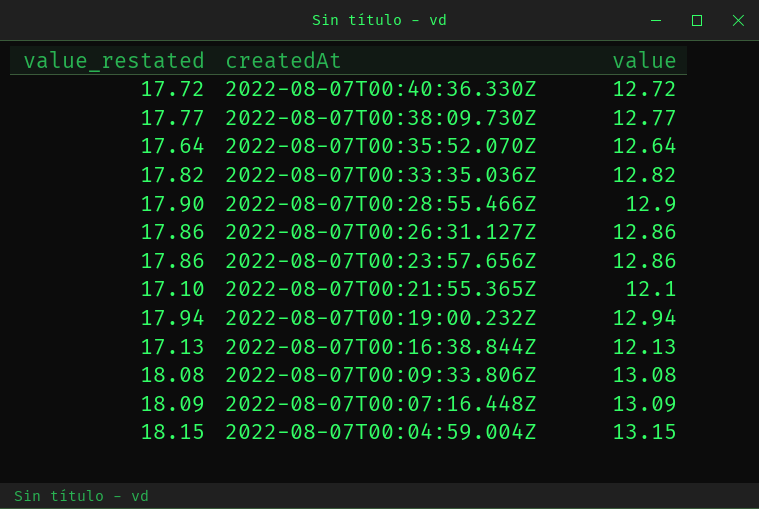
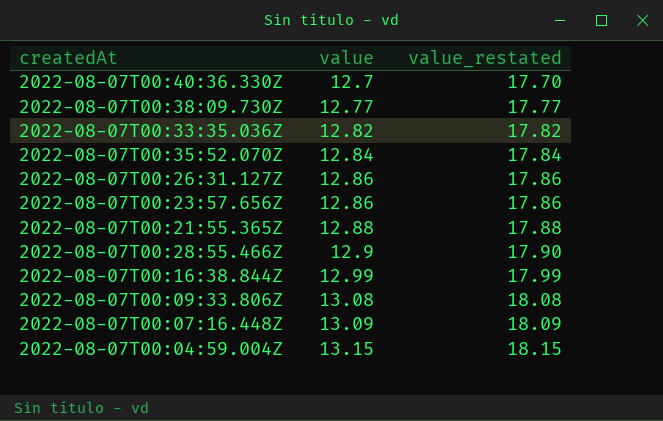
row order: createdAt descending -> value ascending
column value_restated | position: 1 -> 3
row 2022-08-07T00:19:00.232Z: 17.94 | 12.94 -> none
2022-08-07T00:40:36.330Z | value: 12.72 -> 12.7
2022-08-07T00:40:36.330Z | value_restated: 17.72 -> 17.70
2022-08-07T00:35:52.070Z | value: 12.64 -> 12.84
2022-08-07T00:35:52.070Z | value_restated: 17.64 -> 17.84
2022-08-07T00:21:55.365Z | value: 12.1 -> 12.88
2022-08-07T00:21:55.365Z | value_restated: 17.10 -> 17.88
2022-08-07T00:16:38.844Z | value: 12.13 -> 12.99
2022-08-07T00:16:38.844Z | value_restated: 17.13 -> 17.99

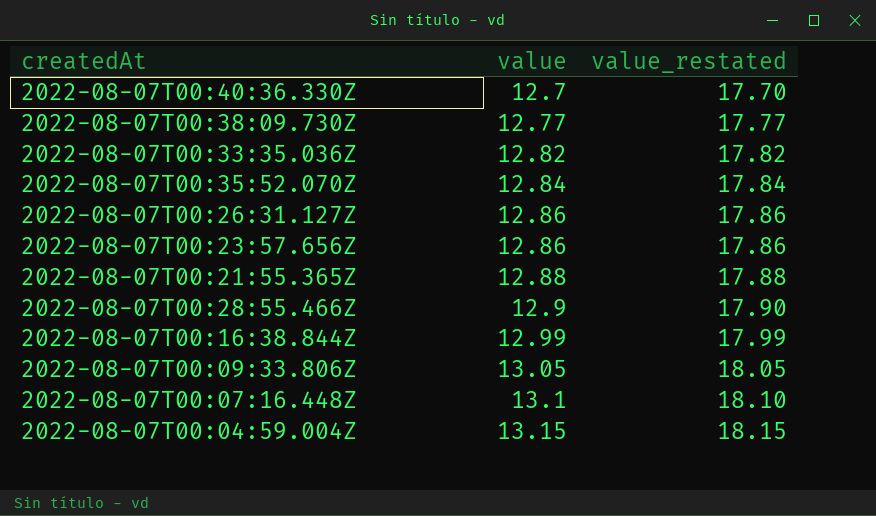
2022-08-07T00:09:33.806Z | value: 13.08 -> 13.05
2022-08-07T00:09:33.806Z | value_restated: 18.08 -> 18.05
2022-08-07T00:07:16.448Z | value: 13.09 -> 13.1
2022-08-07T00:07:16.448Z | value_restated: 18.09 -> 18.10

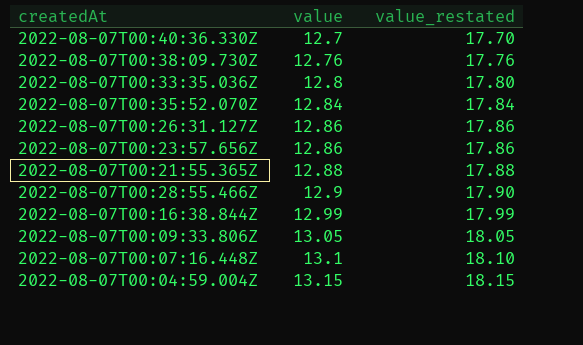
2022-08-07T00:38:09.730Z | value: 12.77 -> 12.76
2022-08-07T00:38:09.730Z | value_restated: 17.77 -> 17.76
2022-08-07T00:33:35.036Z | value: 12.82 -> 12.8
2022-08-07T00:33:35.036Z | value_restated: 17.82 -> 17.80

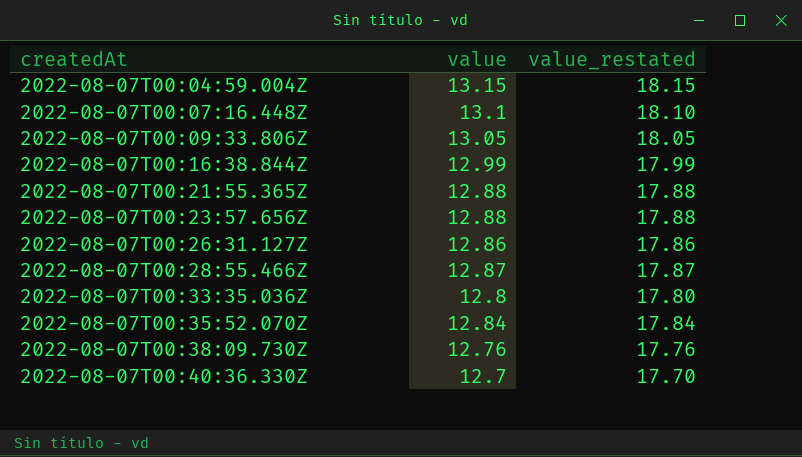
row order: value ascending -> createdAt ascending
2022-08-07T00:23:57.656Z | value: 12.86 -> 12.88
2022-08-07T00:23:57.656Z | value_restated: 17.86 -> 17.88
2022-08-07T00:28:55.466Z | value: 12.9 -> 12.87
2022-08-07T00:28:55.466Z | value_restated: 17.90 -> 17.87

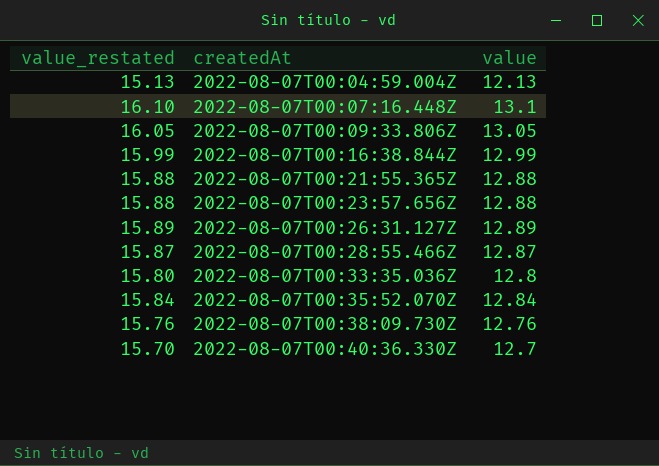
column value_restated | formula: [value] + 5 -> [value] + 3
column value_restated | position: 3 -> 1
2022-08-07T00:04:59.004Z | value: 13.15 -> 12.13
2022-08-07T00:26:31.127Z | value: 12.86 -> 12.89

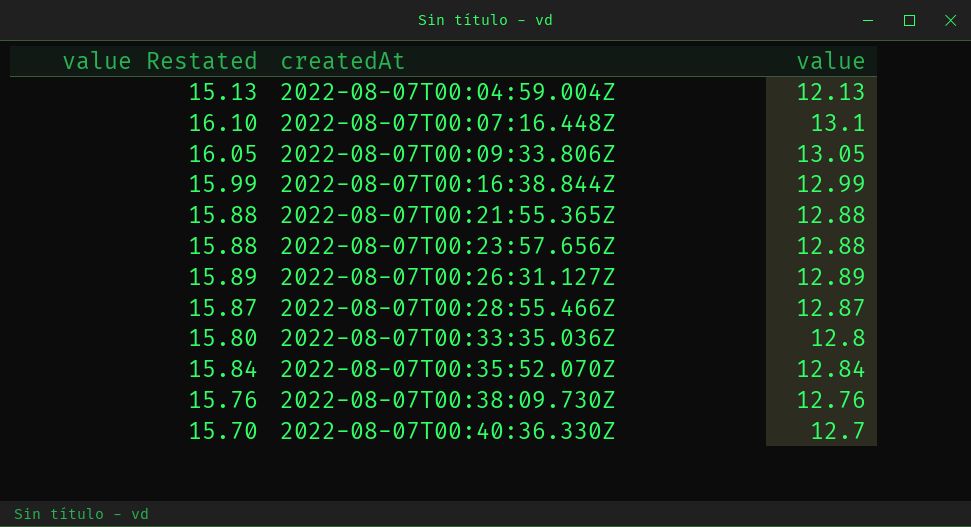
column name: value_restated -> value Restated

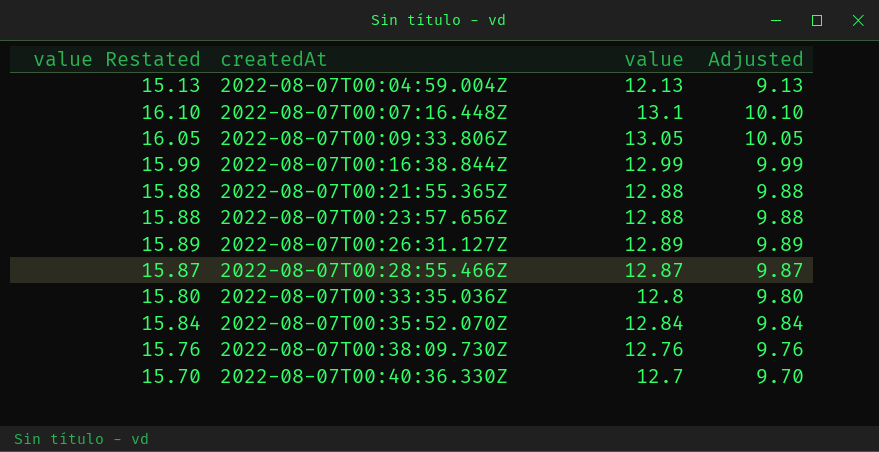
column Adjusted | formula: none -> [value] - 3

